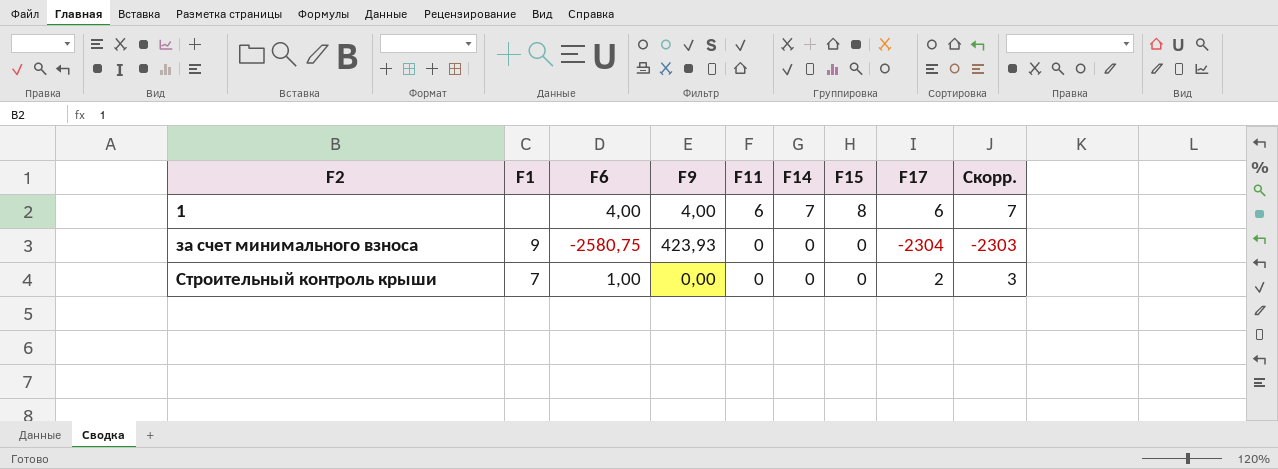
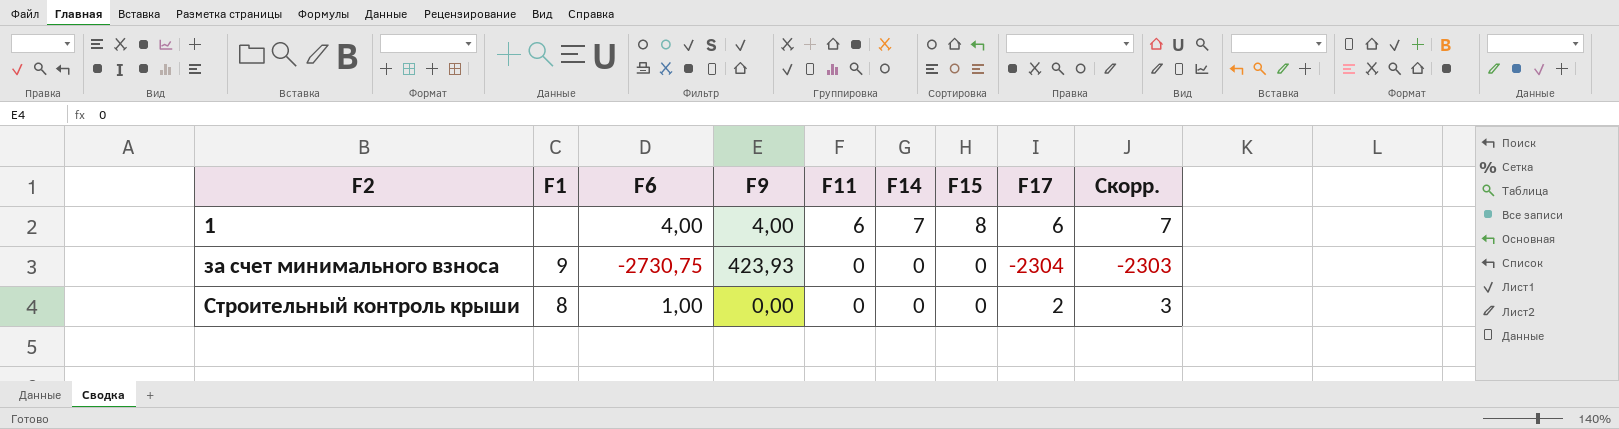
за счет минимального взноса | F6: -2580,75 -> -2730,75
Строительный контроль крыши | F1: 7 -> 8

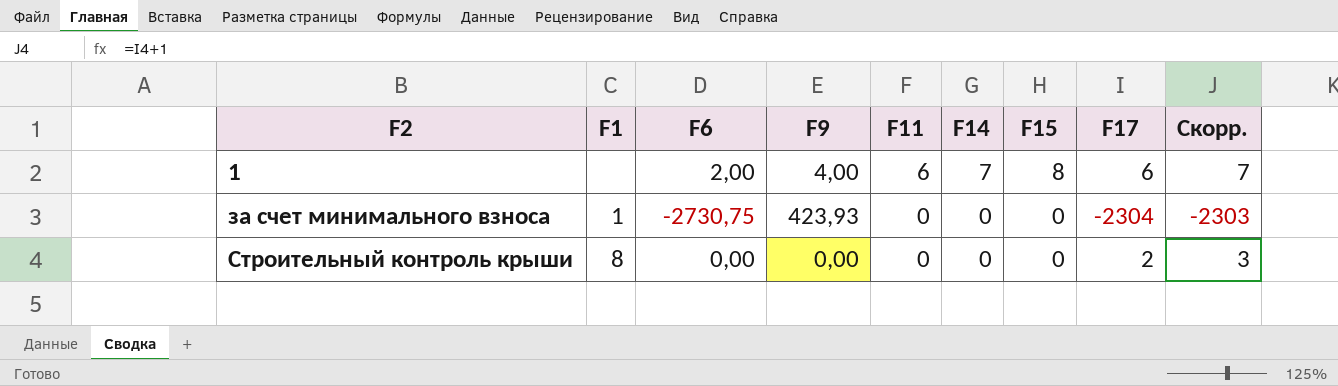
1 | F6: 4,00 -> 2,00
за счет минимального взноса | F1: 9 -> 1
Строительный контроль крыши | F6: 1,00 -> 0,00

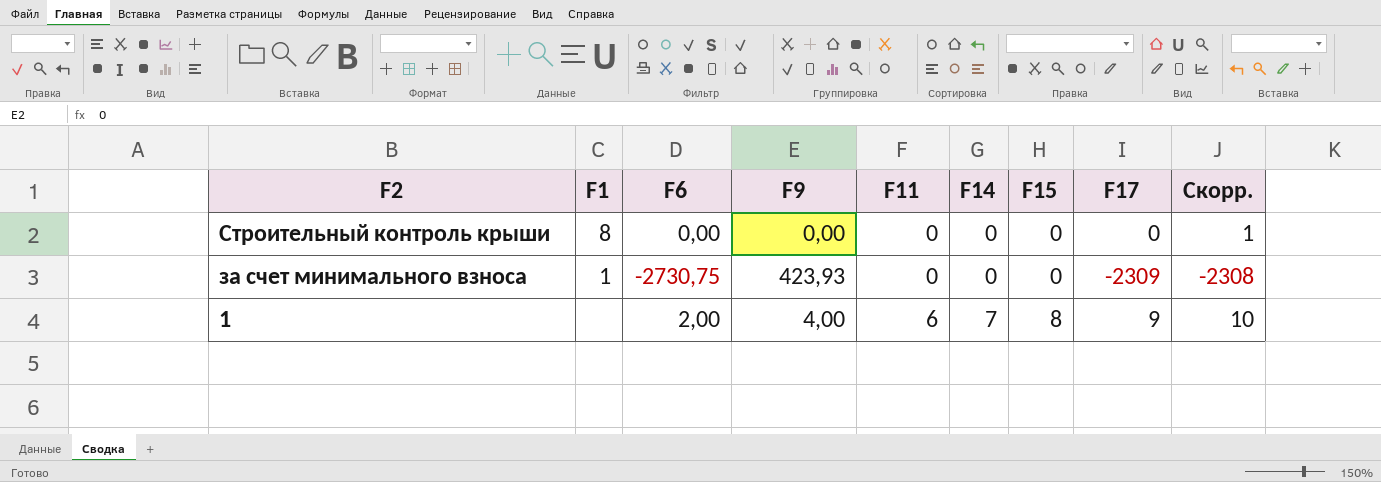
row order: F2 ascending -> F2 descending
Строительный контроль крыши | F17: 2 -> 0
Строительный контроль крыши | Скорр.: 3 -> 1
за счет минимального взноса | F17: -2304 -> -2309
за счет минимального взноса | Скорр.: -2303 -> -2308
1 | F17: 6 -> 9
1 | Скорр.: 7 -> 10

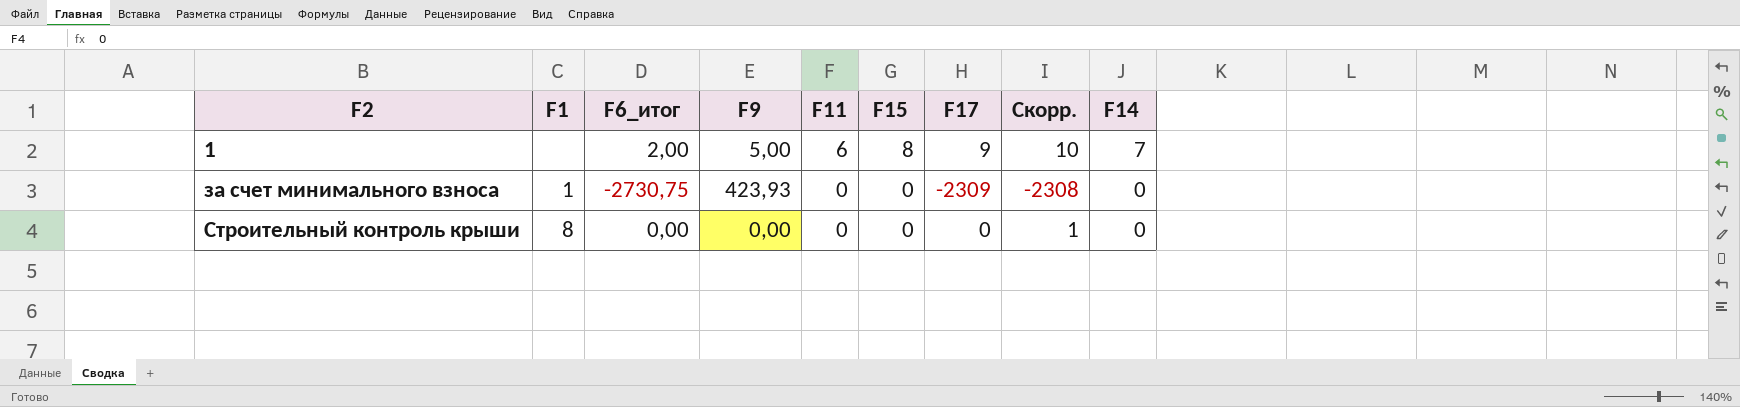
row order: F2 descending -> F2 ascending
column name: F6 -> F6_итог
column F14 | position: 6 -> 9
1 | F9: 4,00 -> 5,00

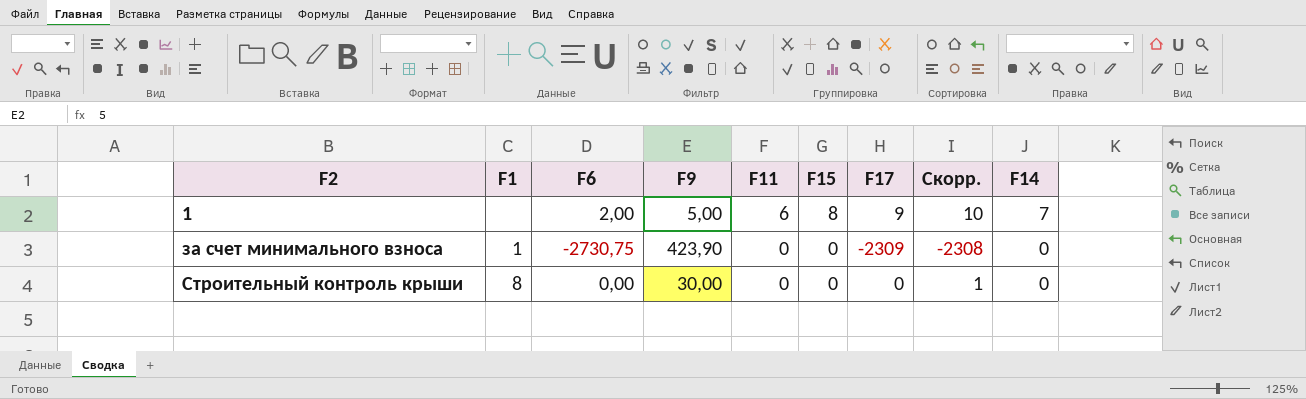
column name: F6_итог -> F6
за счет минимального взноса | F9: 423,93 -> 423,90
Строительный контроль крыши | F9: 0,00 -> 30,00

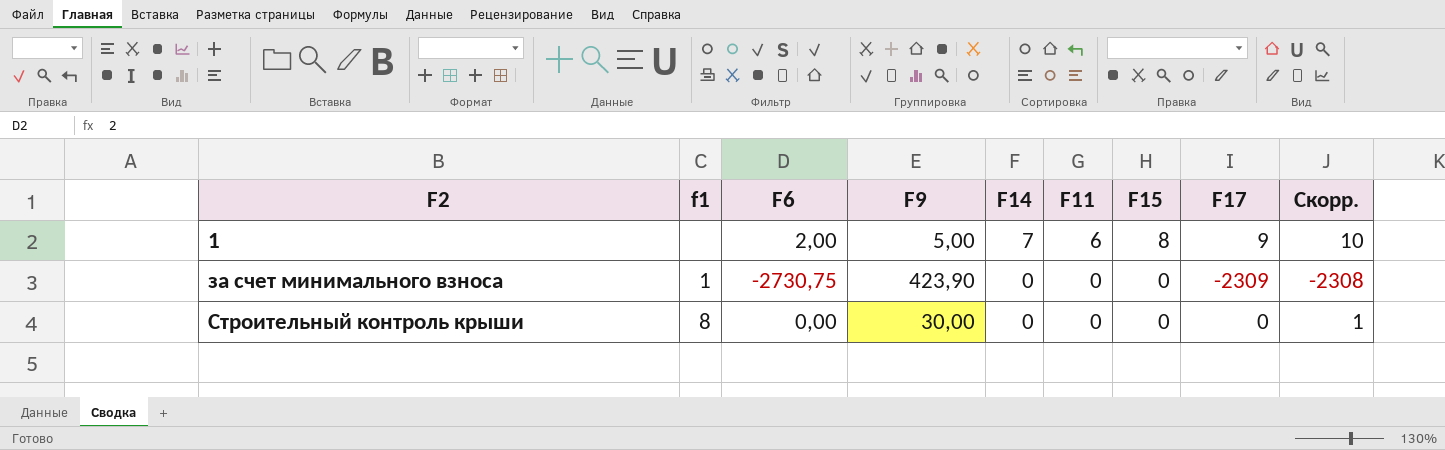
column name: F1 -> f1
column F14 | position: 9 -> 5

